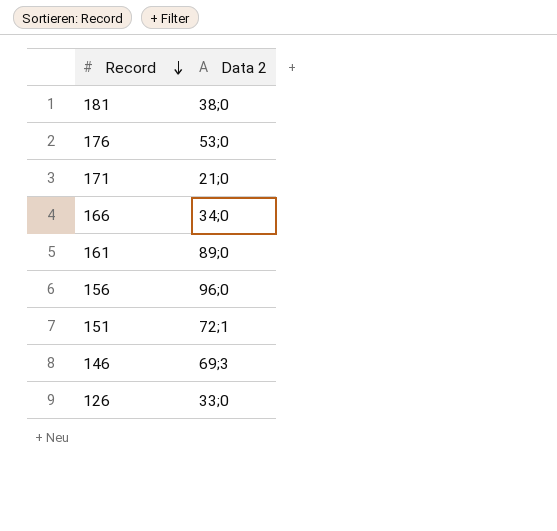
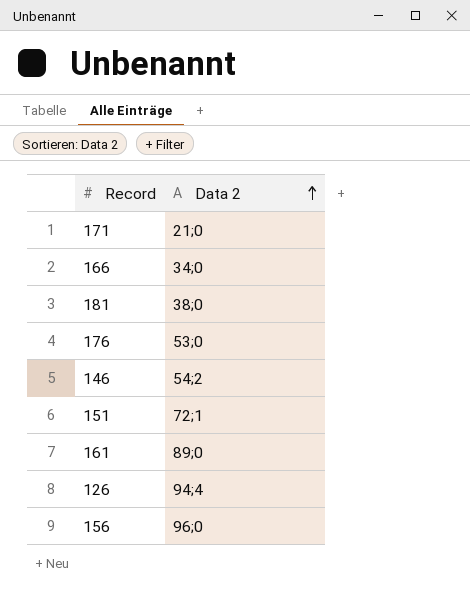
row order: Record descending -> Data 2 ascending
146 | Data 2: 69;3 -> 54;2
126 | Data 2: 33;0 -> 94;4

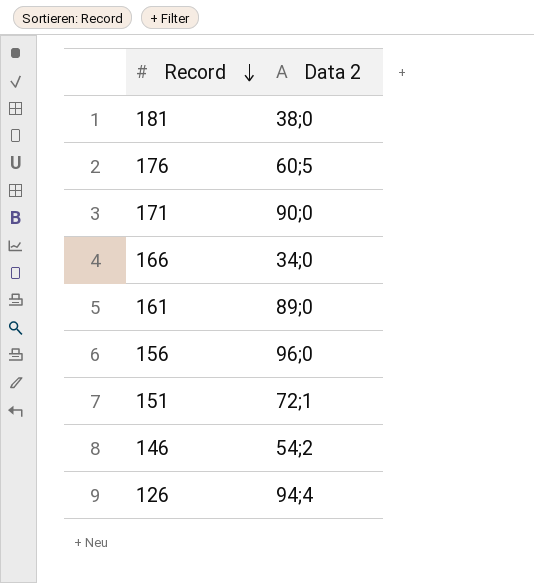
row order: Data 2 ascending -> Record descending
176 | Data 2: 53;0 -> 60;5
171 | Data 2: 21;0 -> 90;0

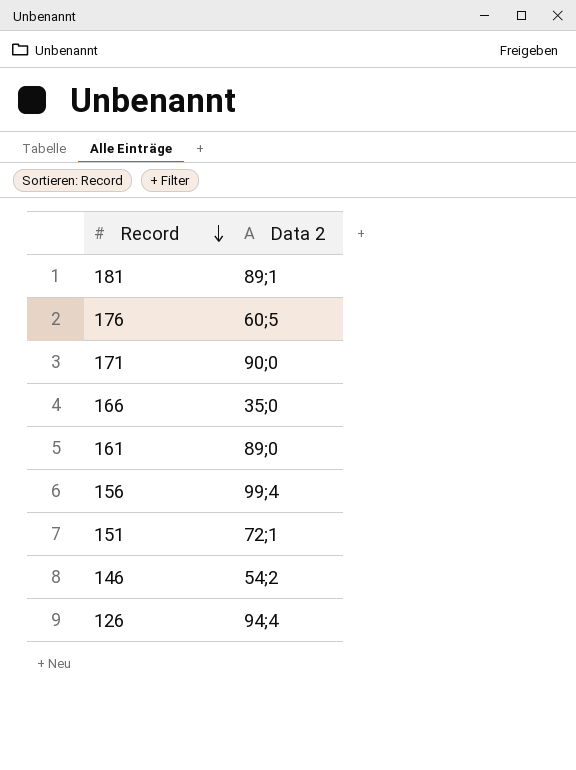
181 | Data 2: 38;0 -> 89;1
166 | Data 2: 34;0 -> 35;0
156 | Data 2: 96;0 -> 99;4

